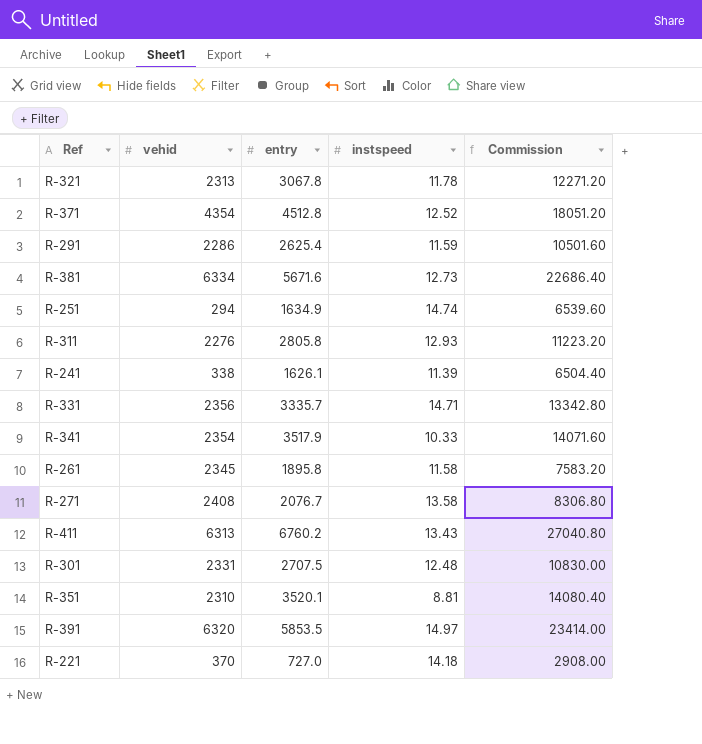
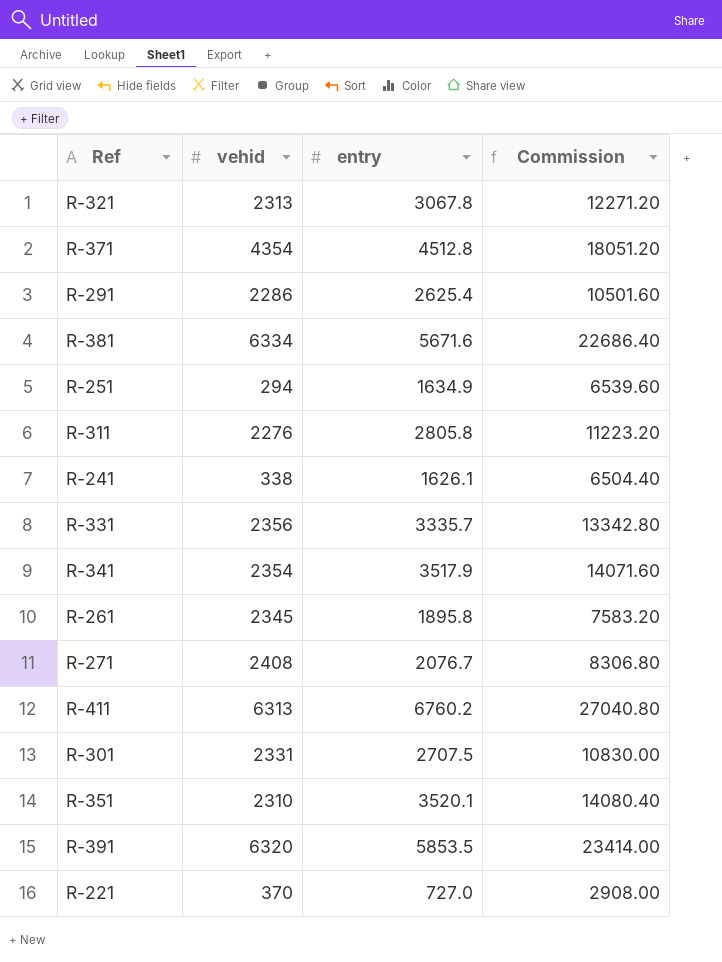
column instspeed | position: 4 -> none

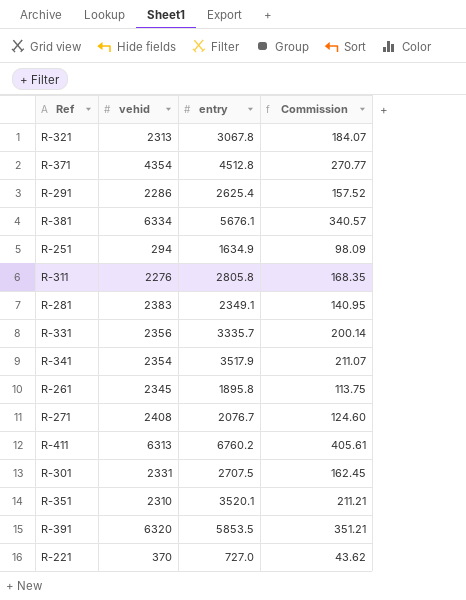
column Commission | formula: [entry] * 4 -> [entry] * 0.06
row R-241: 338 | 1626.1 | 6504.40 -> none
R-381 | entry: 5671.6 -> 5676.1
row R-281: none -> 2383 | 2349.1 | 140.95

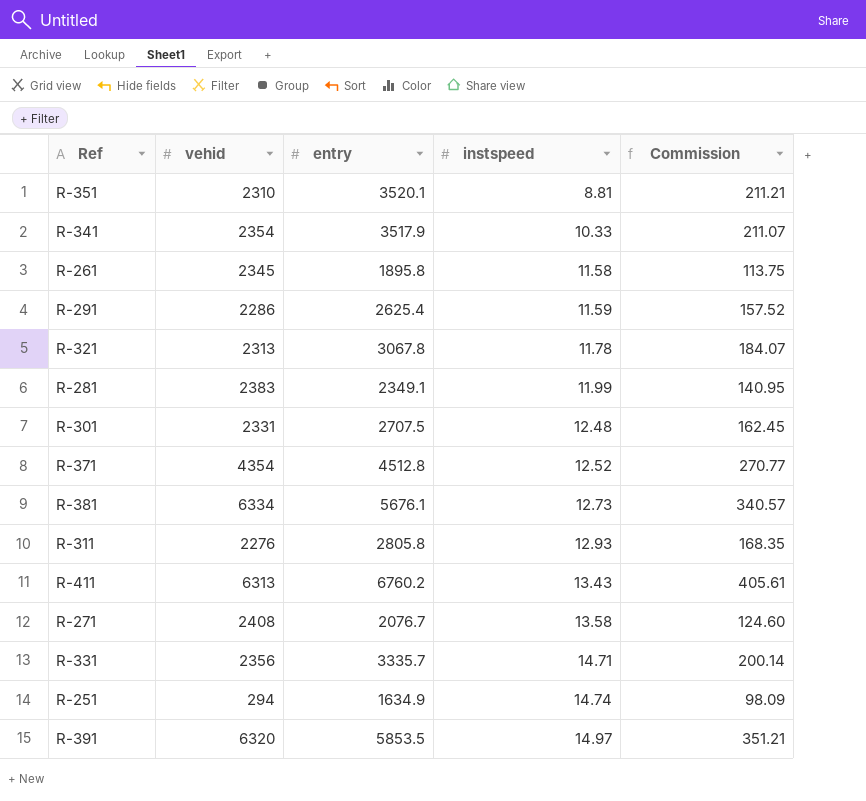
row order: none -> instspeed ascending
column instspeed | position: none -> 4
row R-221: 370 | 727.0 | 43.62 -> none

